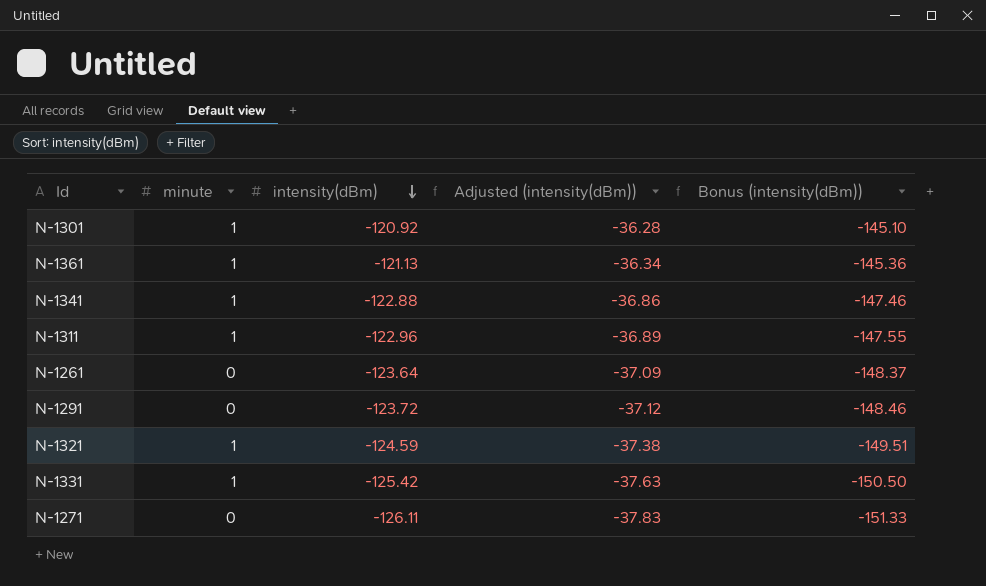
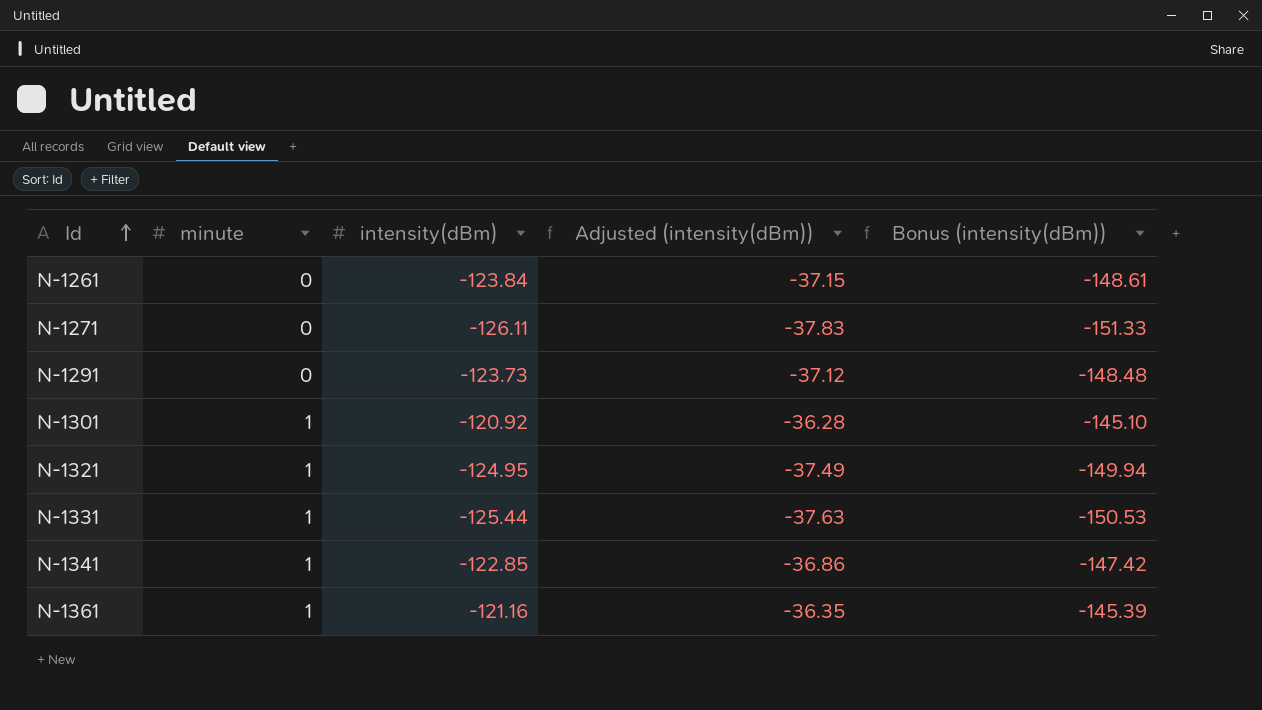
row order: intensity(dBm) descending -> Id ascending
row N-1311: 1 | -122.96 | -36.89 | -147.55 -> none
N-1261 | intensity(dBm): -123.64 -> -123.84
N-1261 | Adjusted (intensity(dBm)): -37.09 -> -37.15
N-1261 | Bonus (intensity(dBm)): -148.37 -> -148.61
N-1291 | intensity(dBm): -123.72 -> -123.73
N-1291 | Bonus (intensity(dBm)): -148.46 -> -148.48
N-1321 | intensity(dBm): -124.59 -> -124.95
N-1321 | Adjusted (intensity(dBm)): -37.38 -> -37.49
N-1321 | Bonus (intensity(dBm)): -149.51 -> -149.94
N-1331 | intensity(dBm): -125.42 -> -125.44
N-1331 | Bonus (intensity(dBm)): -150.50 -> -150.53
N-1341 | intensity(dBm): -122.88 -> -122.85
N-1341 | Bonus (intensity(dBm)): -147.46 -> -147.42
N-1361 | intensity(dBm): -121.13 -> -121.16
N-1361 | Adjusted (intensity(dBm)): -36.34 -> -36.35
N-1361 | Bonus (intensity(dBm)): -145.36 -> -145.39

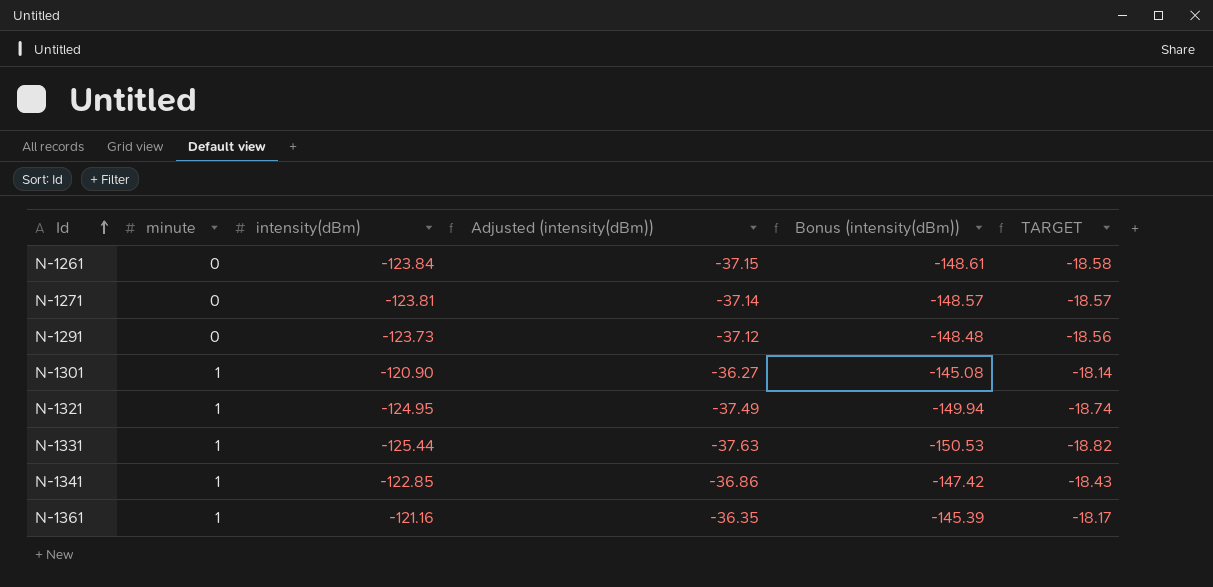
column TARGET | formula: none -> [intensity(dBm)] * 0.15
N-1271 | intensity(dBm): -126.11 -> -123.81
N-1271 | Adjusted (intensity(dBm)): -37.83 -> -37.14
N-1271 | Bonus (intensity(dBm)): -151.33 -> -148.57
N-1301 | intensity(dBm): -120.92 -> -120.90
N-1301 | Adjusted (intensity(dBm)): -36.28 -> -36.27
N-1301 | Bonus (intensity(dBm)): -145.10 -> -145.08

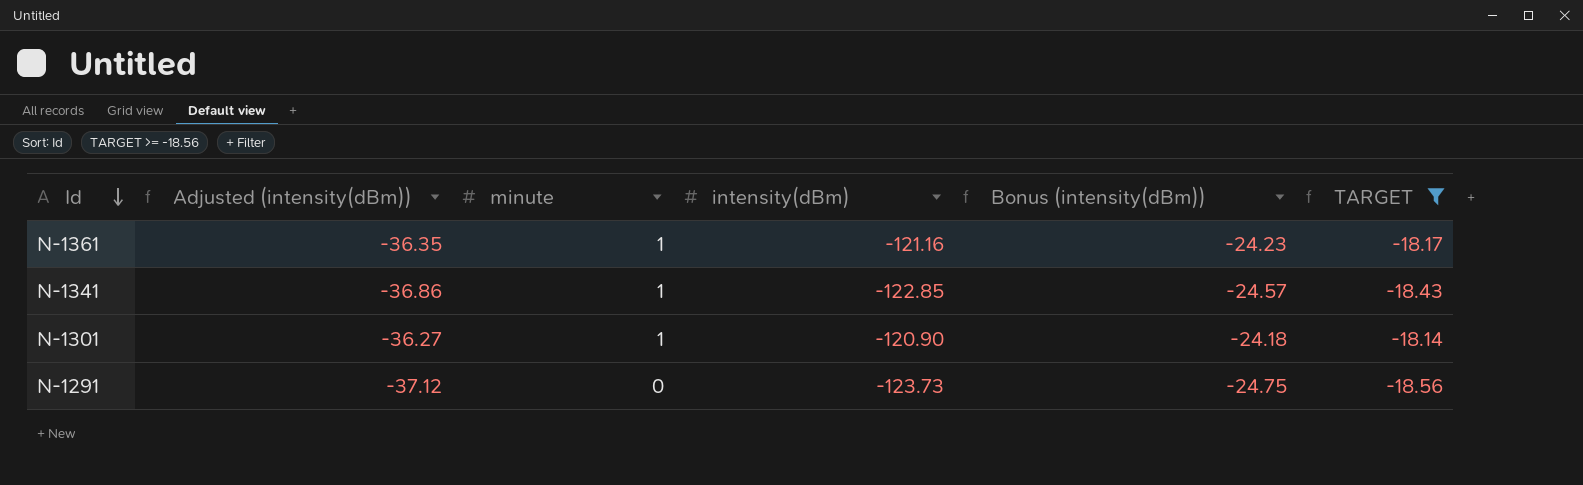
filter: none -> TARGET >= -18.56
row order: Id ascending -> Id descending
column Adjusted (intensity(dBm)) | position: 4 -> 2
column Bonus (intensity(dBm)) | formula: [intensity(dBm)] * 1.2 -> [intensity(dBm)] * 0.2

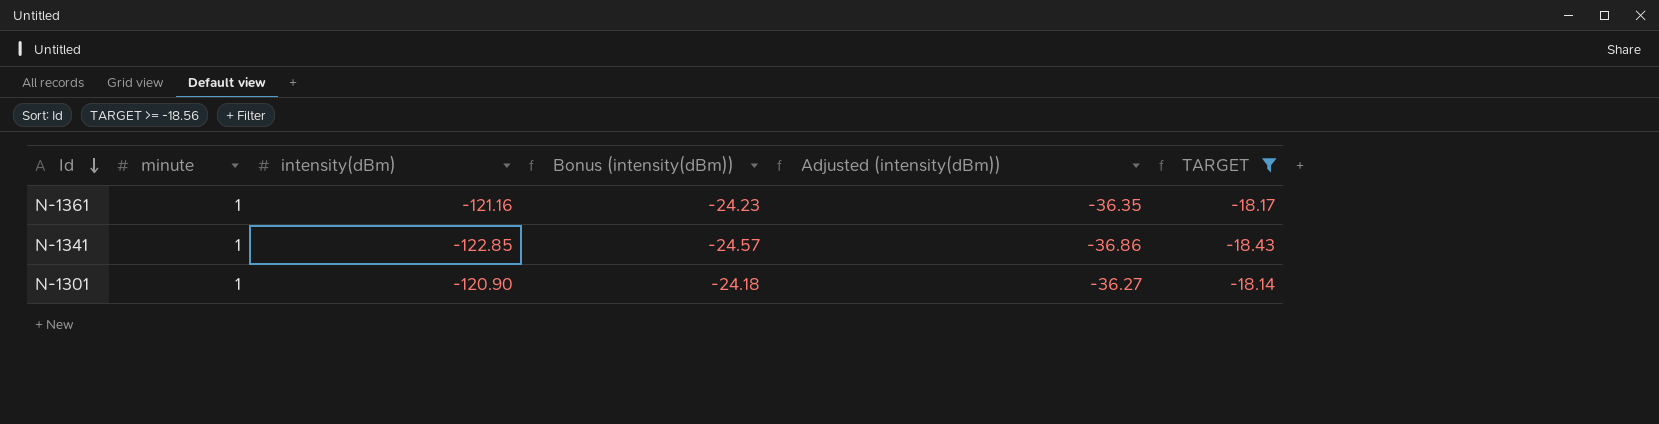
column Adjusted (intensity(dBm)) | position: 2 -> 5
row N-1291: -37.12 | 0 | -123.73 | -24.75 | -18.56 -> none

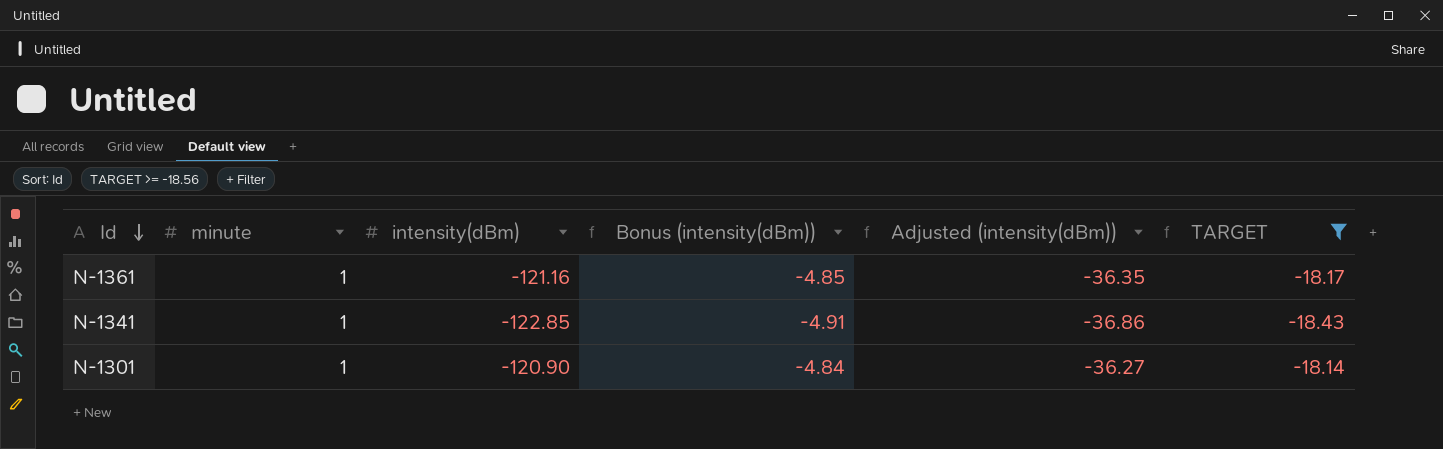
column Bonus (intensity(dBm)) | formula: [intensity(dBm)] * 0.2 -> [intensity(dBm)] * 0.04

